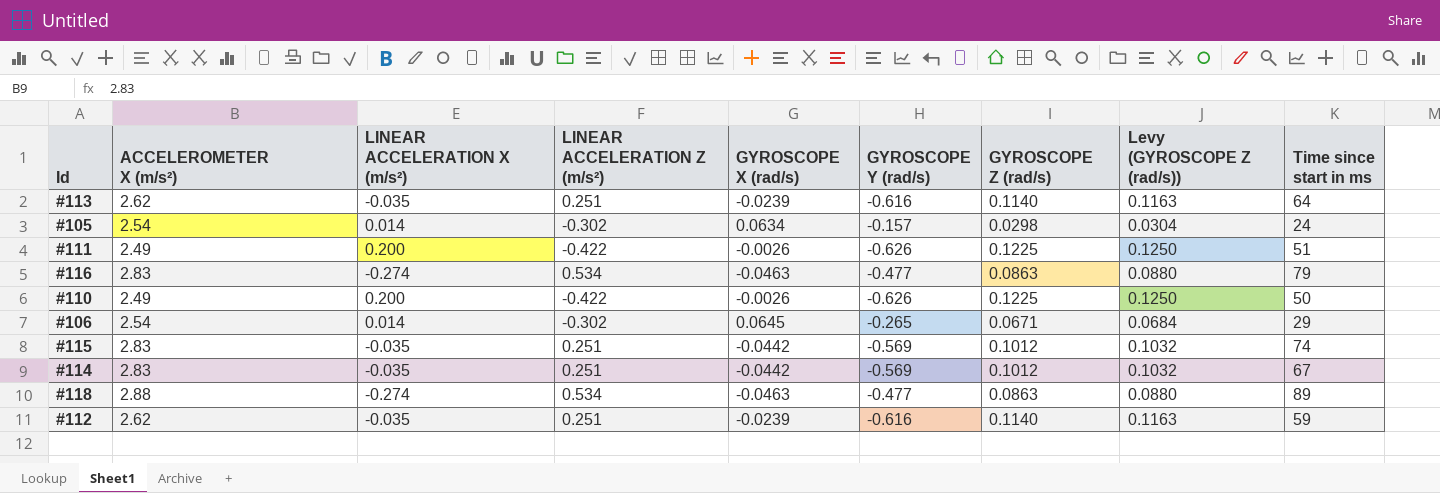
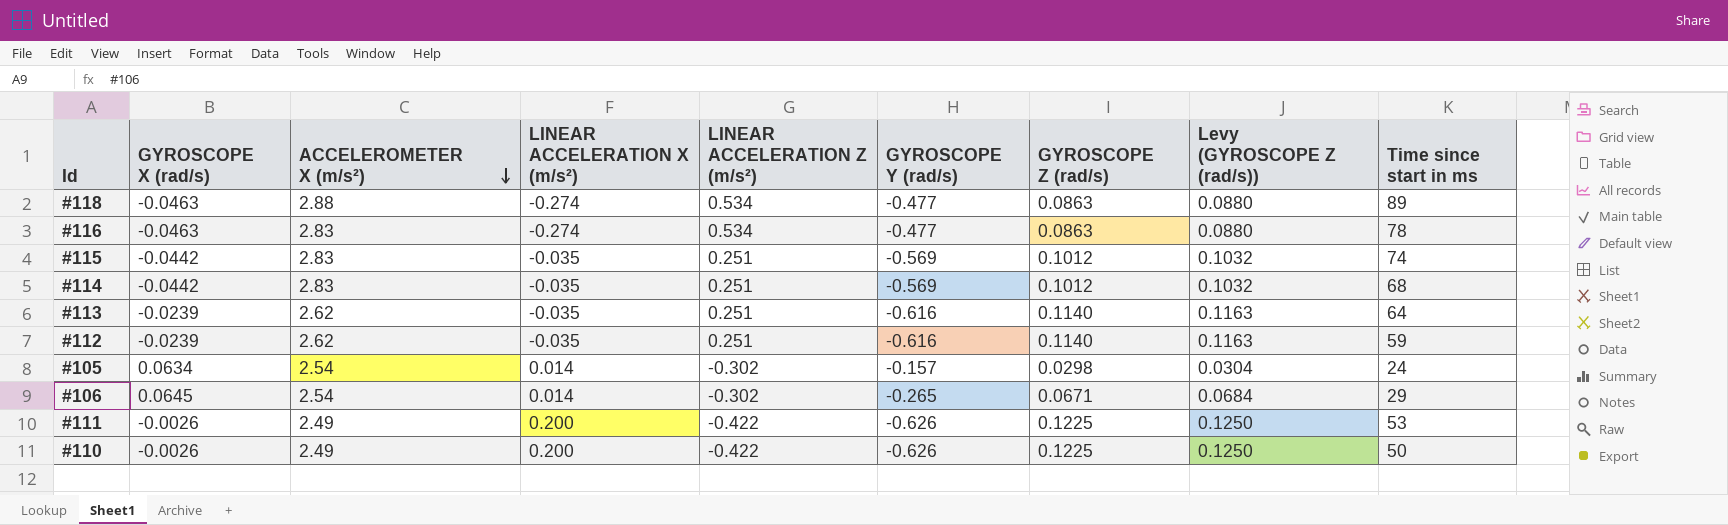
row order: none -> ACCELEROMETER X (m/s²) descending
column GYROSCOPE X (rad/s) | position: 5 -> 2
#116 | Time since start in ms: 79 -> 78
#114 | Time since start in ms: 67 -> 68
#111 | Time since start in ms: 51 -> 53

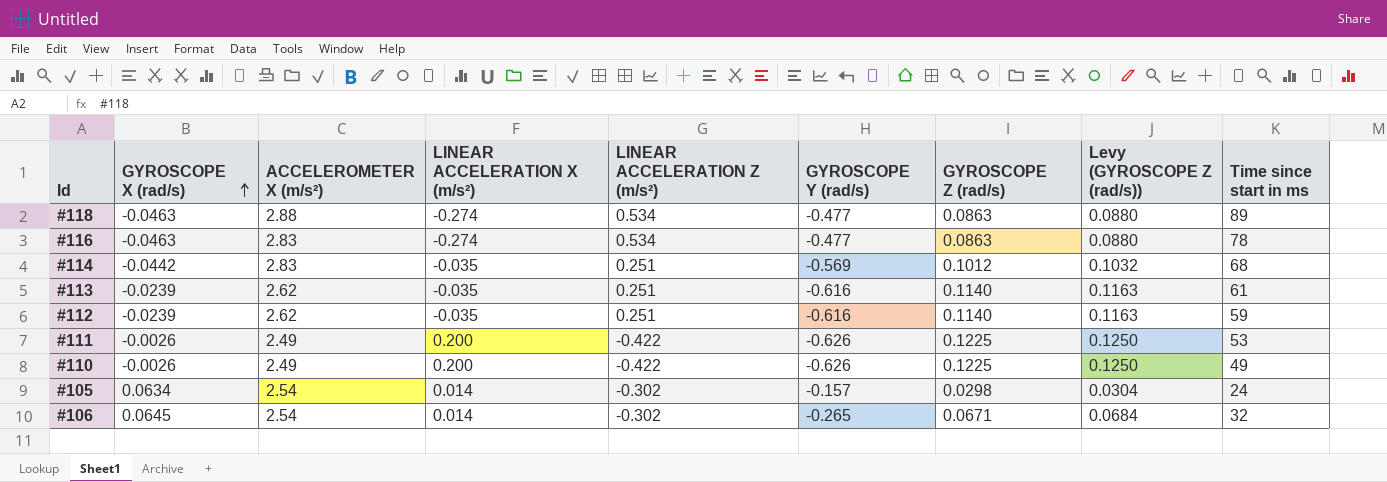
row order: ACCELEROMETER X (m/s²) descending -> GYROSCOPE X (rad/s) ascending
row #115: -0.0442 | 2.83 | -0.035 | 0.251 | -0.569 | 0.1012 | 0.1032 | 74 -> none
#113 | Time since start in ms: 64 -> 61
#110 | Time since start in ms: 50 -> 49
#106 | Time since start in ms: 29 -> 32

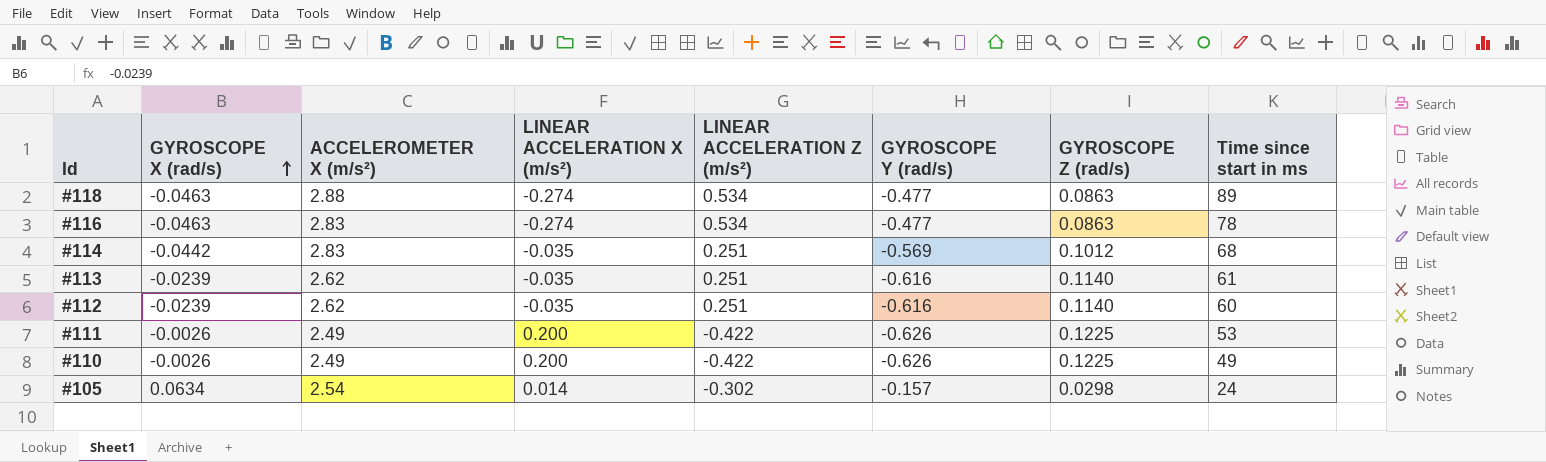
column Levy (GYROSCOPE Z (rad/s)) | formula: [GYROSCOPE Z (rad/s)] * 1.02 -> none
row #106: 0.0645 | 2.54 | 0.014 | -0.302 | -0.265 | 0.0671 | 0.0684 | 32 -> none
#112 | Time since start in ms: 59 -> 60

